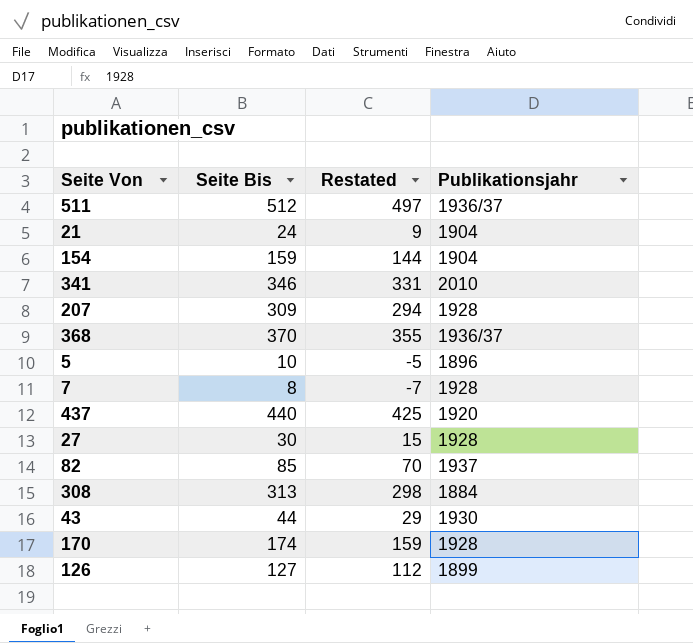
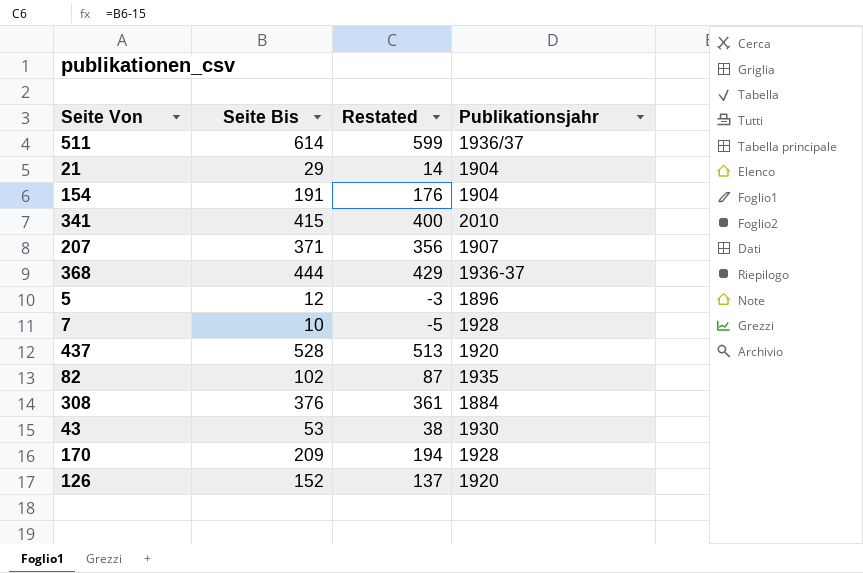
row 27: 30 | 15 | 1928 -> none
511 | Seite Bis: 512 -> 614
511 | Restated: 497 -> 599
21 | Seite Bis: 24 -> 29
21 | Restated: 9 -> 14
154 | Seite Bis: 159 -> 191
154 | Restated: 144 -> 176
341 | Seite Bis: 346 -> 415
341 | Restated: 331 -> 400
207 | Seite Bis: 309 -> 371
207 | Restated: 294 -> 356
207 | Publikationsjahr: 1928 -> 1907
368 | Seite Bis: 370 -> 444
368 | Restated: 355 -> 429
368 | Publikationsjahr: 1936/37 -> 1936-37
5 | Seite Bis: 10 -> 12
5 | Restated: -5 -> -3
7 | Seite Bis: 8 -> 10
7 | Restated: -7 -> -5
437 | Seite Bis: 440 -> 528
437 | Restated: 425 -> 513
82 | Seite Bis: 85 -> 102
82 | Restated: 70 -> 87
82 | Publikationsjahr: 1937 -> 1935
308 | Seite Bis: 313 -> 376
308 | Restated: 298 -> 361
43 | Seite Bis: 44 -> 53
43 | Restated: 29 -> 38
170 | Seite Bis: 174 -> 209
170 | Restated: 159 -> 194
126 | Seite Bis: 127 -> 152
126 | Restated: 112 -> 137
126 | Publikationsjahr: 1899 -> 1920

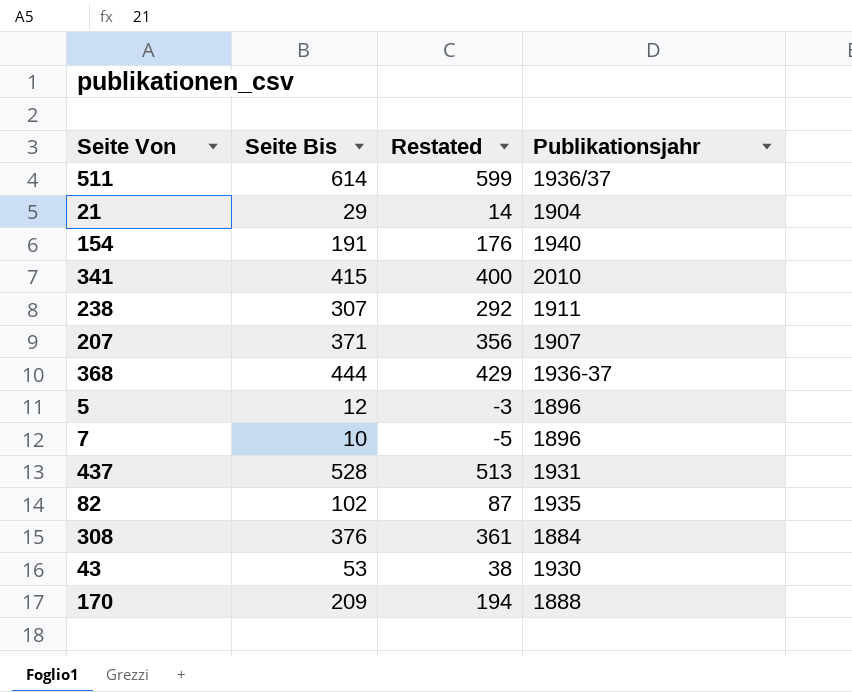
row 126: 152 | 137 | 1920 -> none
154 | Publikationsjahr: 1904 -> 1940
row 238: none -> 307 | 292 | 1911
7 | Publikationsjahr: 1928 -> 1896
437 | Publikationsjahr: 1920 -> 1931
170 | Publikationsjahr: 1928 -> 1888

